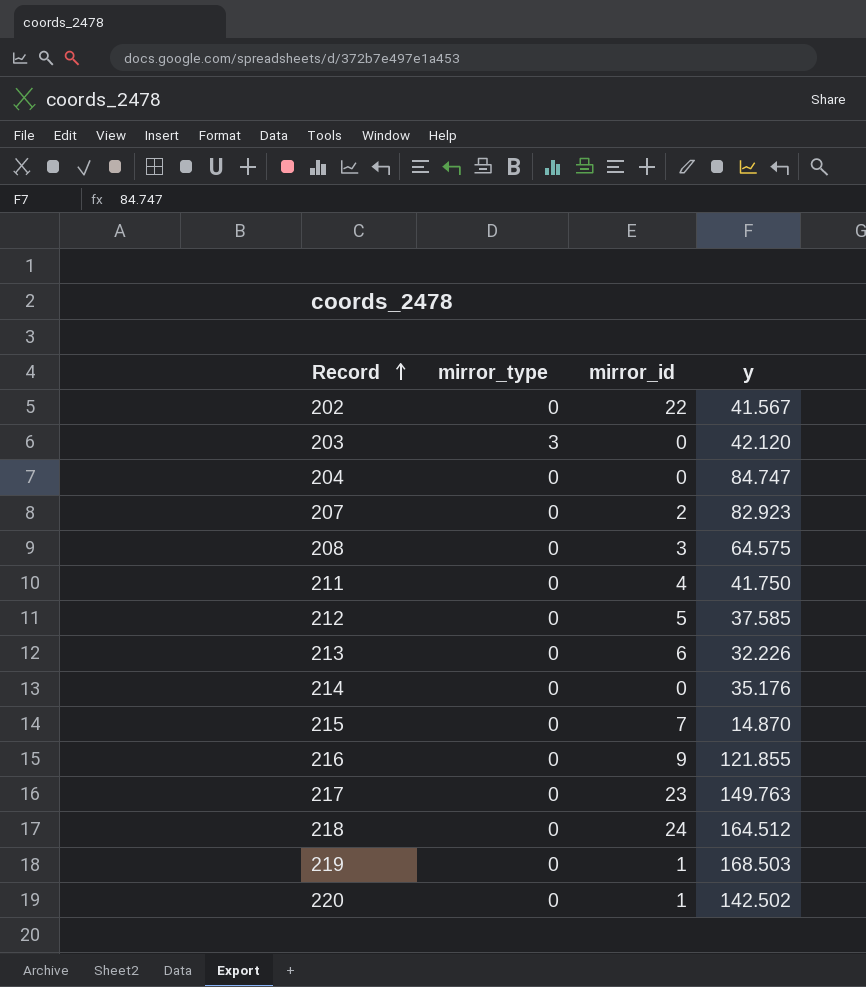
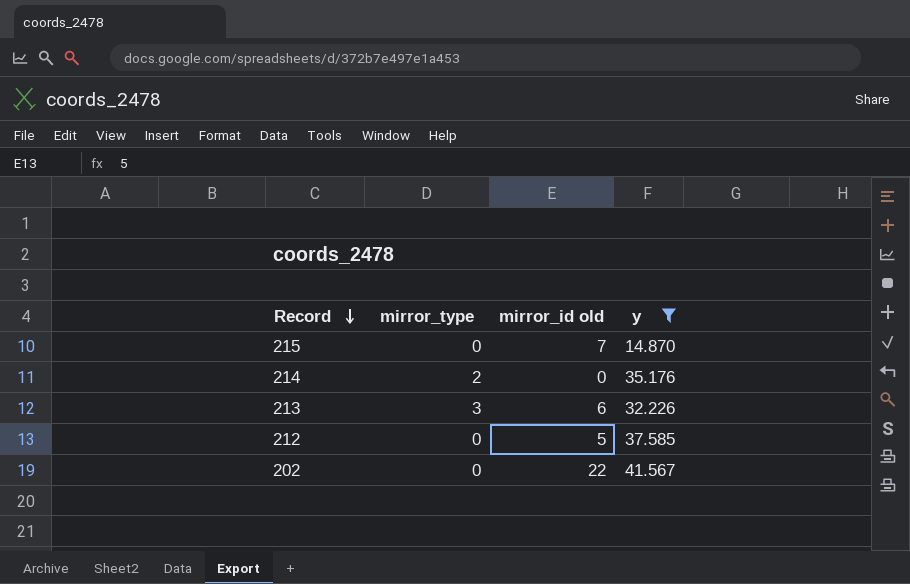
filter: none -> y <= 41.567
row order: Record ascending -> Record descending
column name: mirror_id -> mirror_id old
214 | mirror_type: 0 -> 2
213 | mirror_type: 0 -> 3

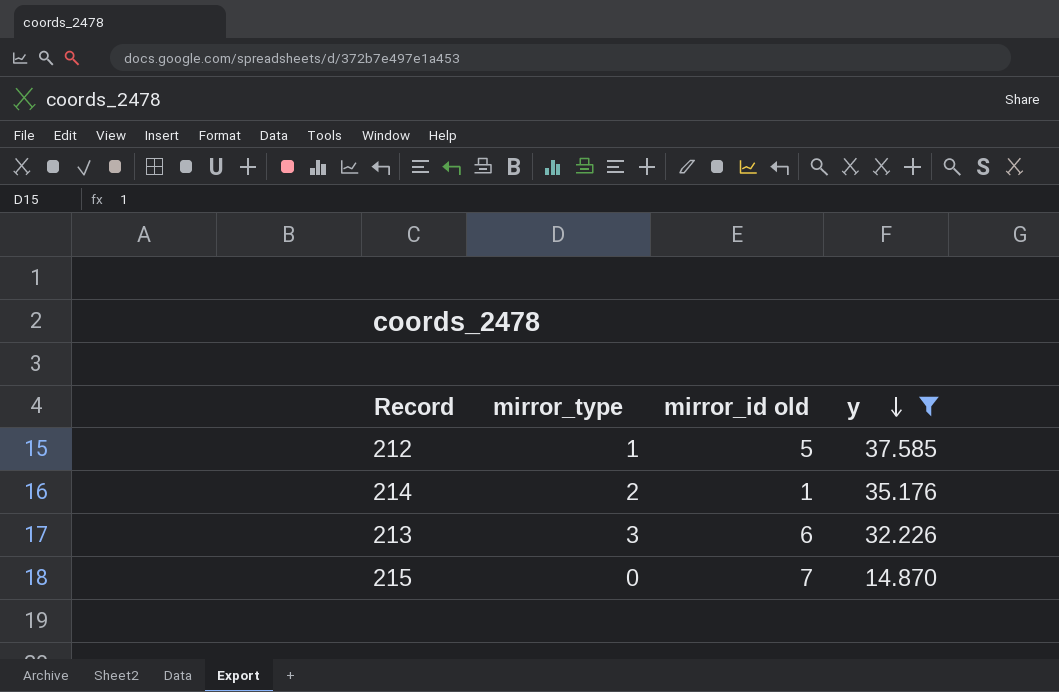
row order: Record descending -> y descending
row 202: 0 | 22 | 41.567 -> none
212 | mirror_type: 0 -> 1
214 | mirror_id old: 0 -> 1

